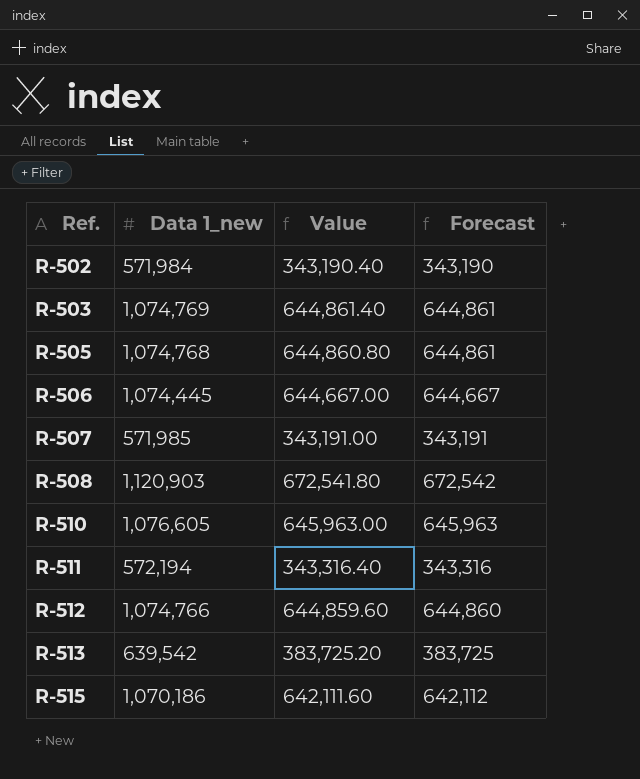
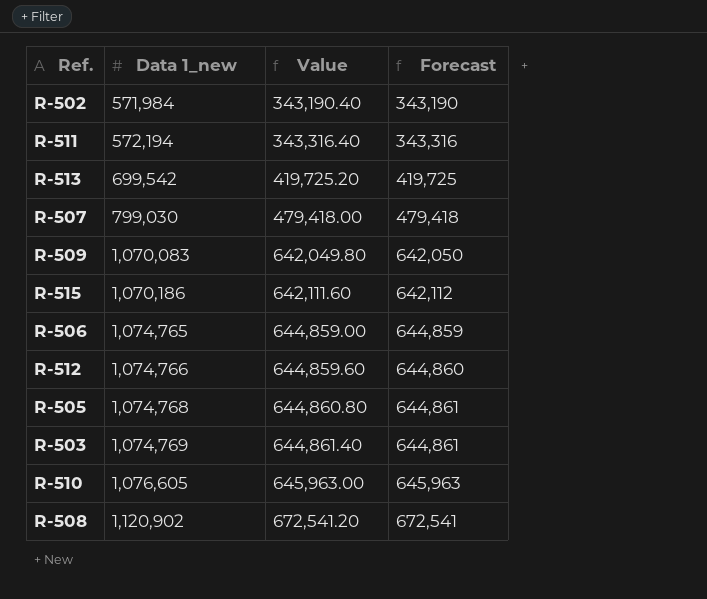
row order: Ref. ascending -> Data 1_new ascending
R-513 | Data 1_new: 639,542 -> 699,542
R-513 | Value: 383,725.20 -> 419,725.20
R-513 | Forecast: 383,725 -> 419,725
R-507 | Data 1_new: 571,985 -> 799,030
R-507 | Value: 343,191.00 -> 479,418.00
R-507 | Forecast: 343,191 -> 479,418
row R-509: none -> 1,070,083 | 642,049.80 | 642,050
R-506 | Data 1_new: 1,074,445 -> 1,074,765
R-506 | Value: 644,667.00 -> 644,859.00
R-506 | Forecast: 644,667 -> 644,859
R-508 | Data 1_new: 1,120,903 -> 1,120,902
R-508 | Value: 672,541.80 -> 672,541.20
R-508 | Forecast: 672,542 -> 672,541

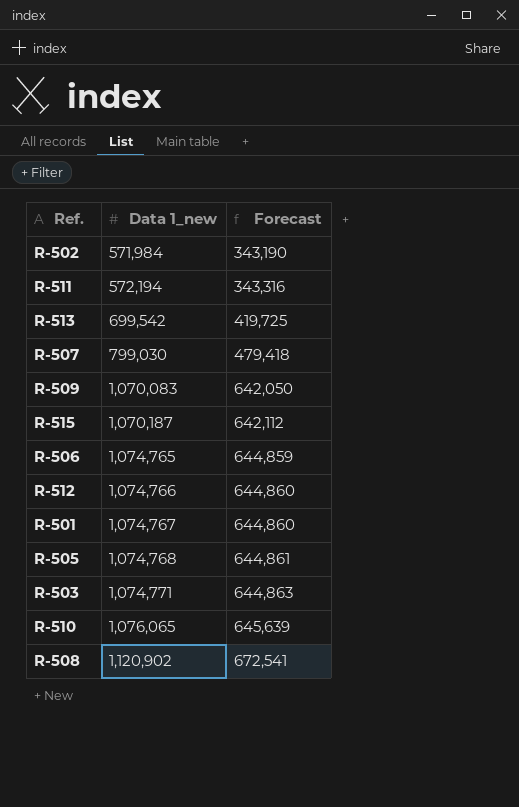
column Value | formula: [Data 1_new] * 0.6 -> none
R-515 | Data 1_new: 1,070,186 -> 1,070,187
row R-501: none -> 1,074,767 | 644,860
R-503 | Data 1_new: 1,074,769 -> 1,074,771
R-503 | Forecast: 644,861 -> 644,863
R-510 | Data 1_new: 1,076,605 -> 1,076,065
R-510 | Forecast: 645,963 -> 645,639

